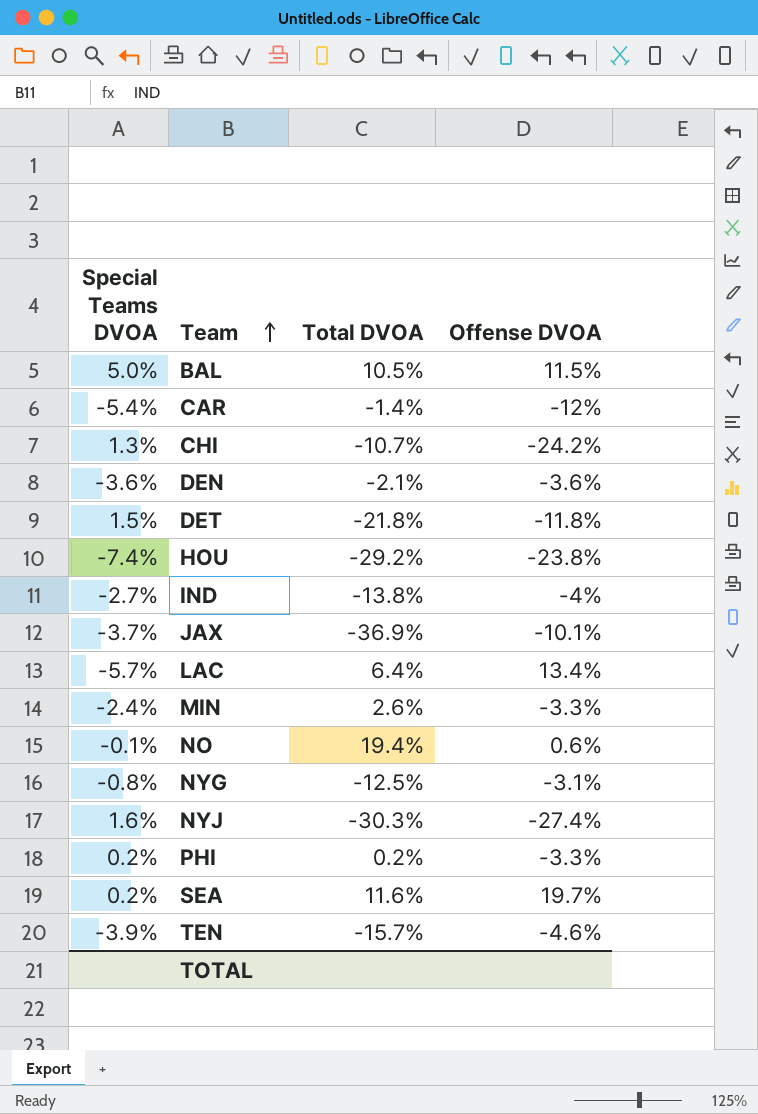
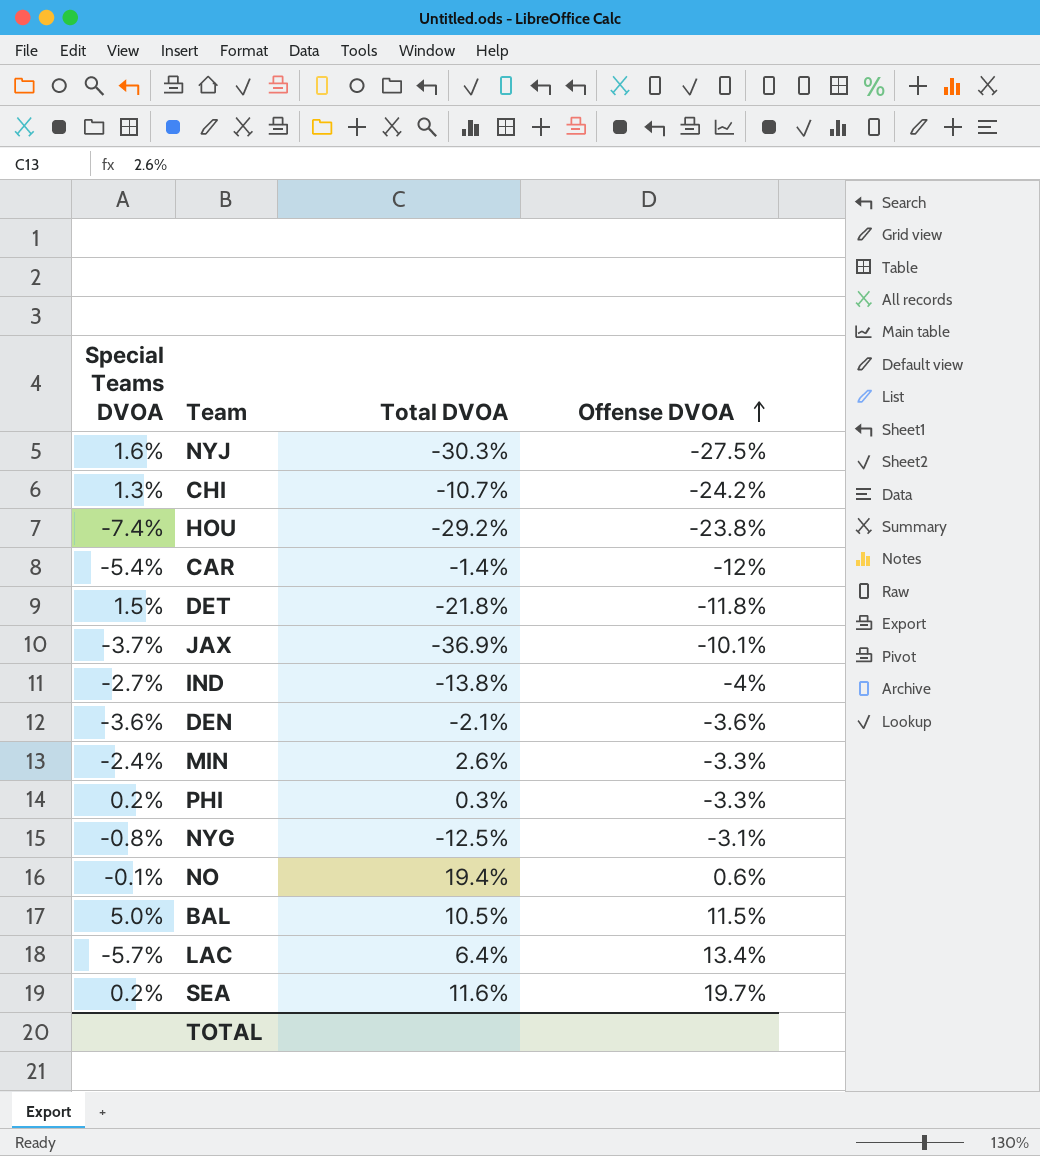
row order: Team ascending -> Offense DVOA ascending
row TEN: -3.9% | -15.7% | -4.6% -> none
NYJ | Offense DVOA: -27.4% -> -27.5%
PHI | Total DVOA: 0.2% -> 0.3%

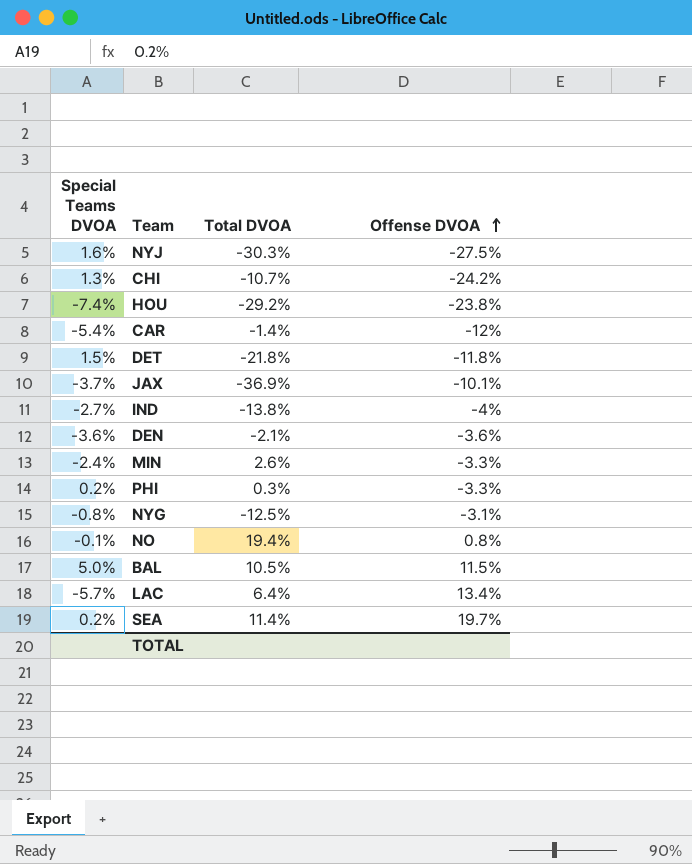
NO | Offense DVOA: 0.6% -> 0.8%
SEA | Total DVOA: 11.6% -> 11.4%

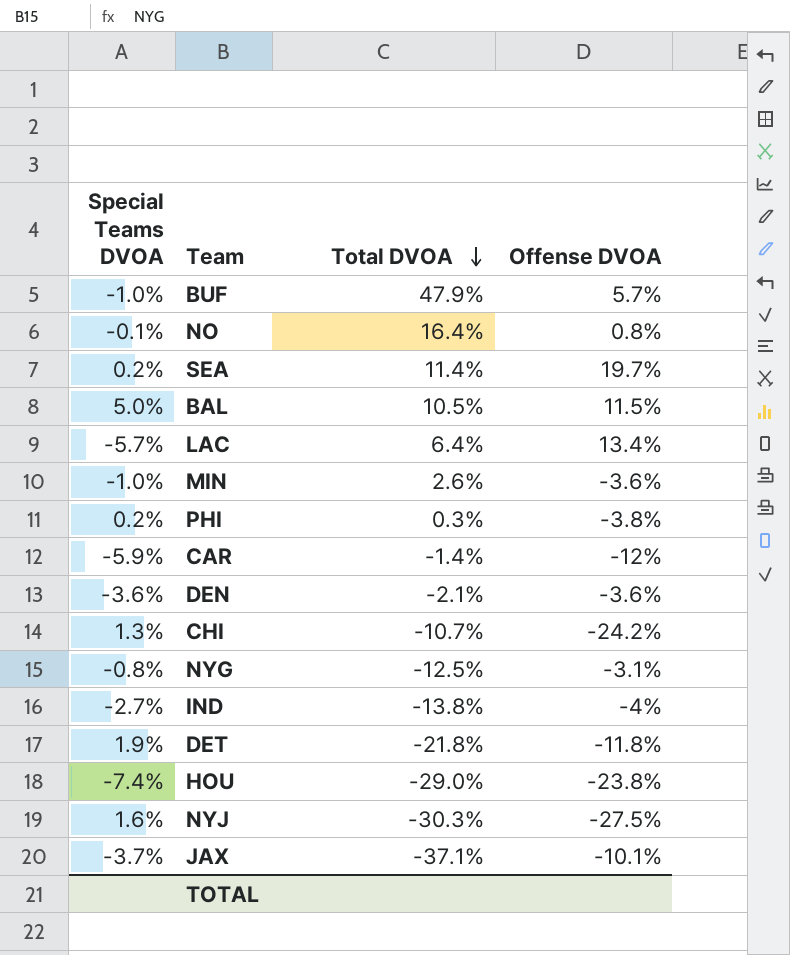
row order: Offense DVOA ascending -> Total DVOA descending
row BUF: none -> -1.0% | 47.9% | 5.7%
NO | Total DVOA: 19.4% -> 16.4%
MIN | Special Teams DVOA: -2.4% -> -1.0%
MIN | Offense DVOA: -3.3% -> -3.6%
PHI | Offense DVOA: -3.3% -> -3.8%
CAR | Special Teams DVOA: -5.4% -> -5.9%
DET | Special Teams DVOA: 1.5% -> 1.9%
HOU | Total DVOA: -29.2% -> -29.0%
JAX | Total DVOA: -36.9% -> -37.1%

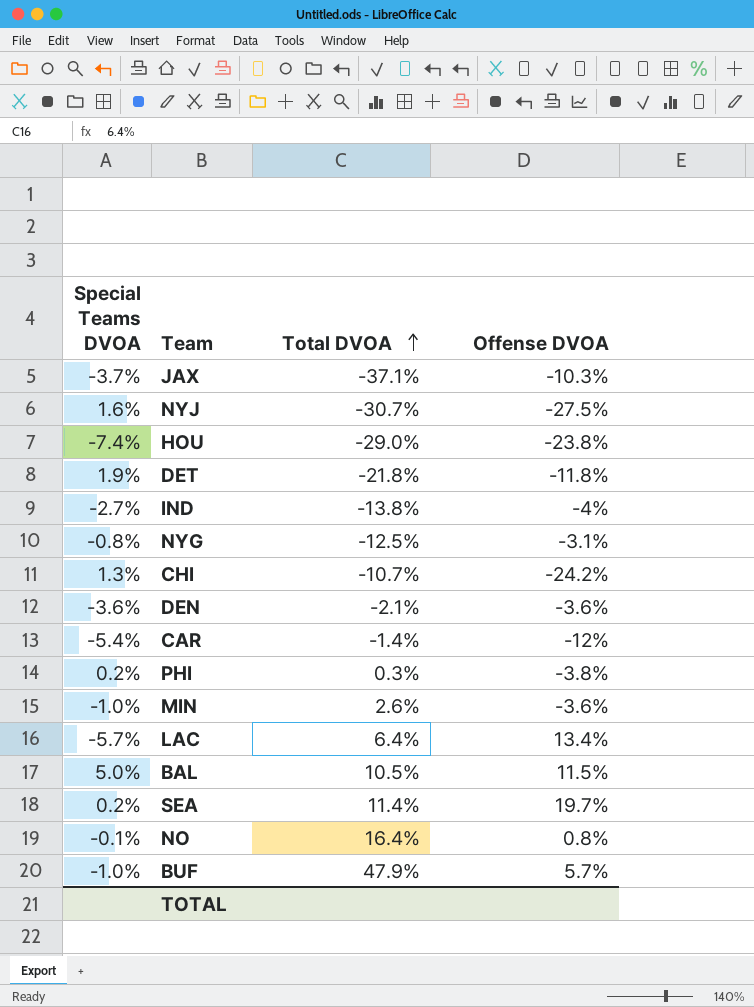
row order: Total DVOA descending -> Total DVOA ascending
JAX | Offense DVOA: -10.1% -> -10.3%
NYJ | Total DVOA: -30.3% -> -30.7%
CAR | Special Teams DVOA: -5.9% -> -5.4%

